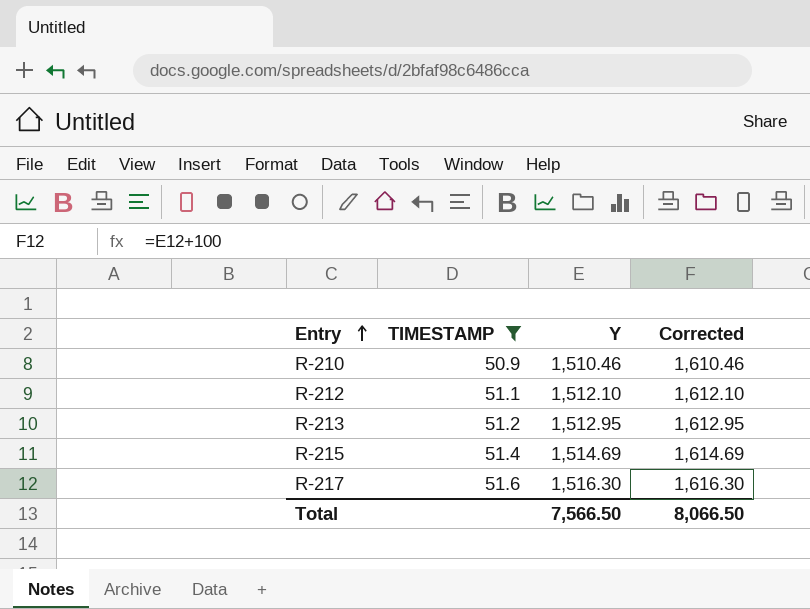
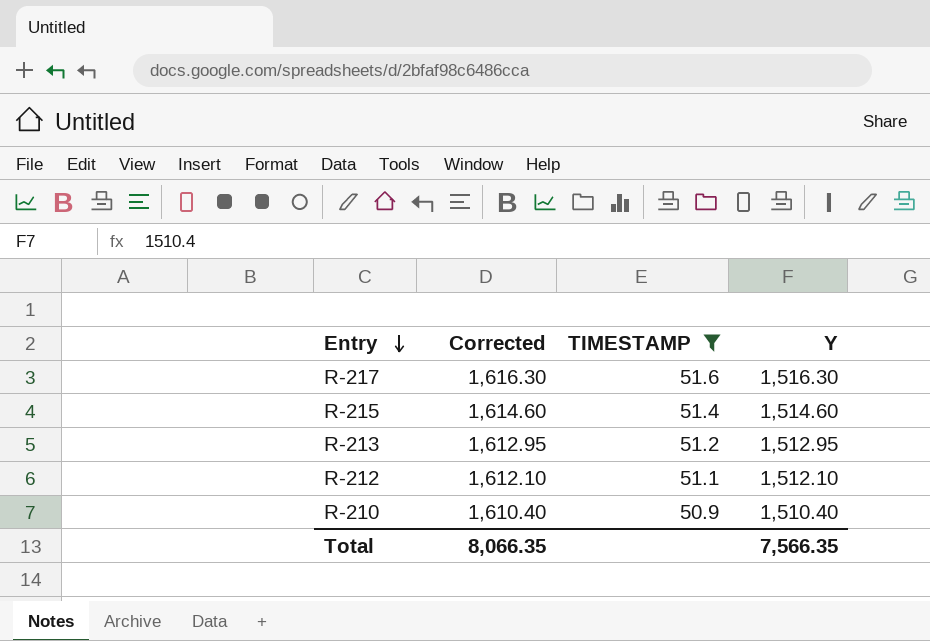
row order: Entry ascending -> Entry descending
column Corrected | position: 4 -> 2
R-215 | Corrected: 1,614.69 -> 1,614.60
R-215 | Y: 1,514.69 -> 1,514.60
R-210 | Corrected: 1,610.46 -> 1,610.40
R-210 | Y: 1,510.46 -> 1,510.40
Total | Corrected: 8,066.50 -> 8,066.35
Total | Y: 7,566.50 -> 7,566.35

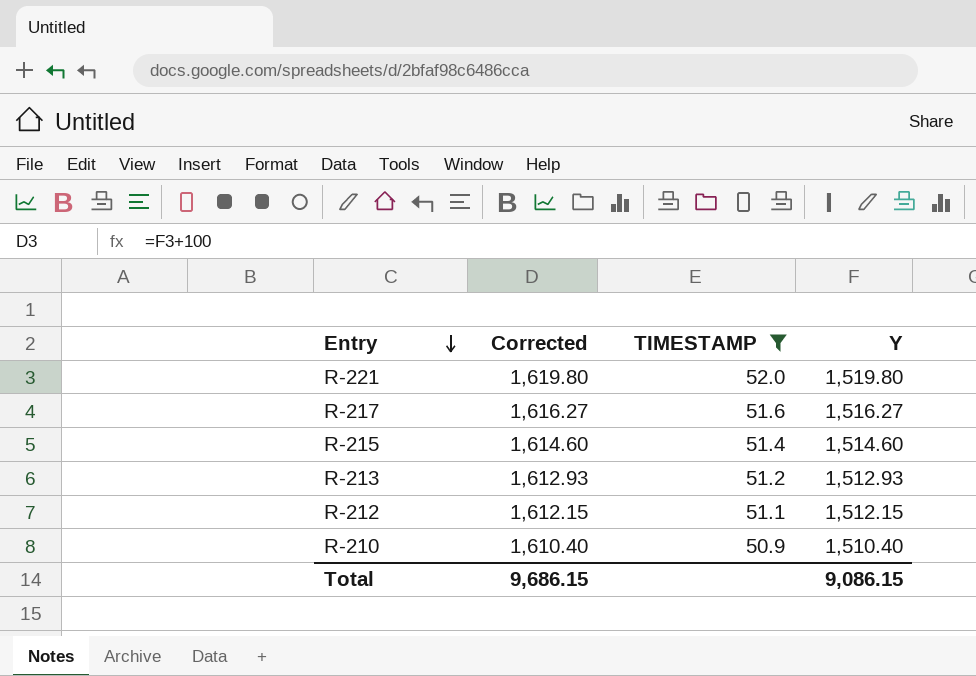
row R-221: none -> 1,619.80 | 52.0 | 1,519.80
R-217 | Corrected: 1,616.30 -> 1,616.27
R-217 | Y: 1,516.30 -> 1,516.27
R-213 | Corrected: 1,612.95 -> 1,612.93
R-213 | Y: 1,512.95 -> 1,512.93
R-212 | Corrected: 1,612.10 -> 1,612.15
R-212 | Y: 1,512.10 -> 1,512.15
Total | Corrected: 8,066.35 -> 9,686.15
Total | Y: 7,566.35 -> 9,086.15

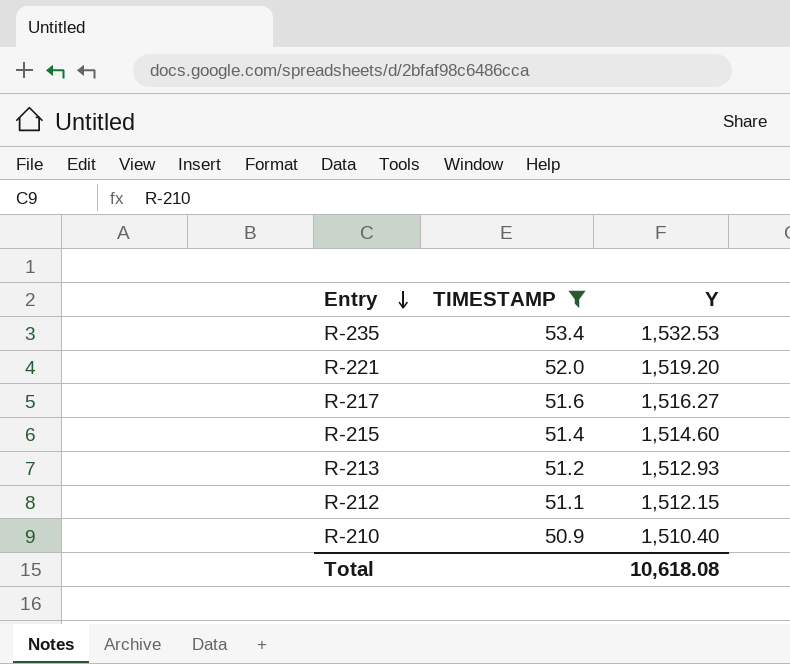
column Corrected | formula: [Y] + 100 -> none
row R-235: none -> 53.4 | 1,532.53
R-221 | Y: 1,519.80 -> 1,519.20
Total | Y: 9,086.15 -> 10,618.08

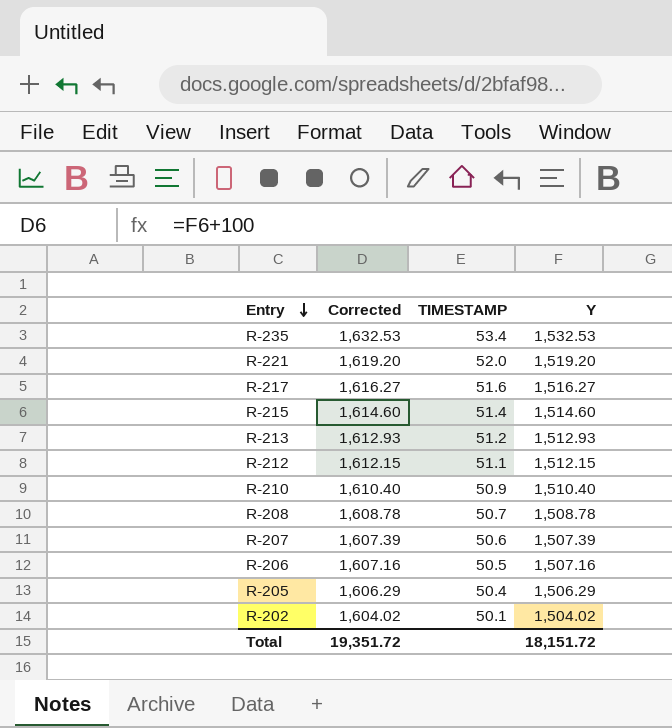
filter: TIMESTAMP >= 50.9 -> none
column Corrected | formula: none -> [Y] + 100
Total | Y: 10,618.08 -> 18,151.72

